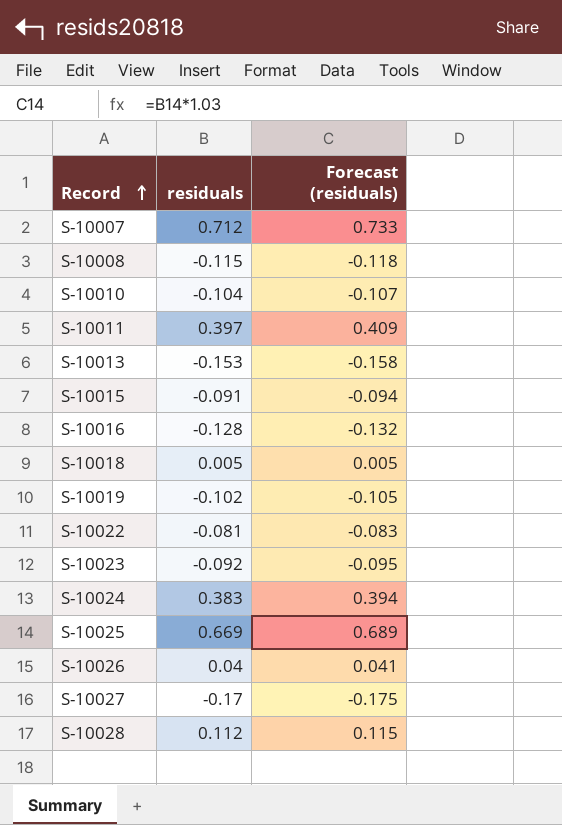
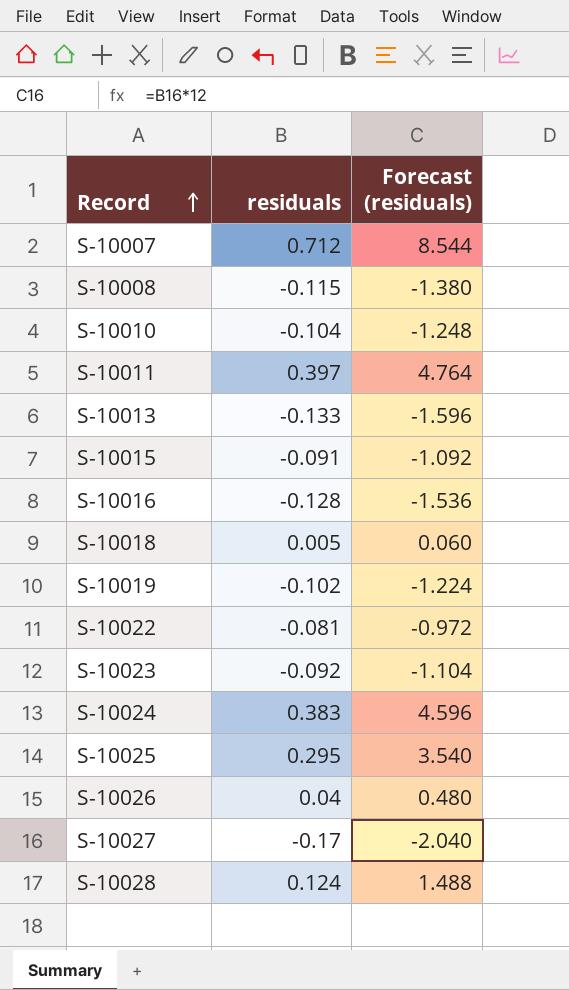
column Forecast (residuals) | formula: [residuals] * 1.03 -> [residuals] * 12
S-10013 | residuals: -0.153 -> -0.133
S-10025 | residuals: 0.669 -> 0.295
S-10028 | residuals: 0.112 -> 0.124

